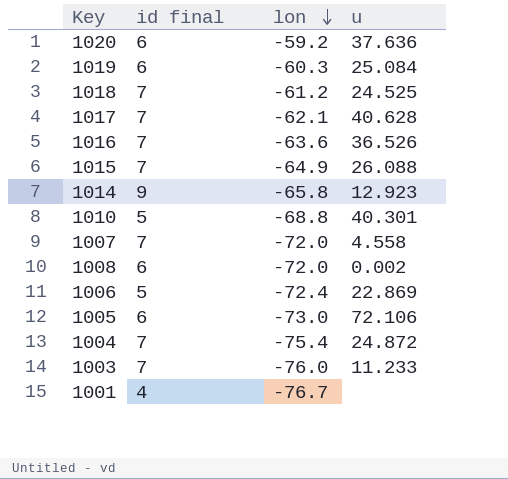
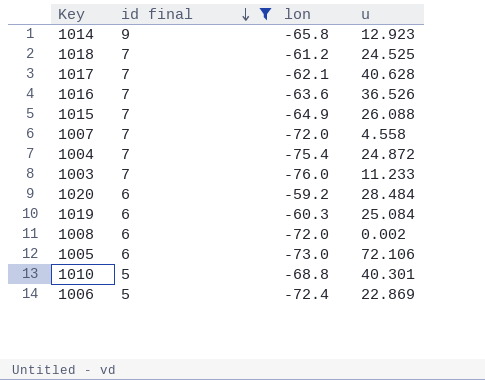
filter: none -> id final != 4
row order: lon descending -> id final descending
1020 | u: 37.636 -> 28.484

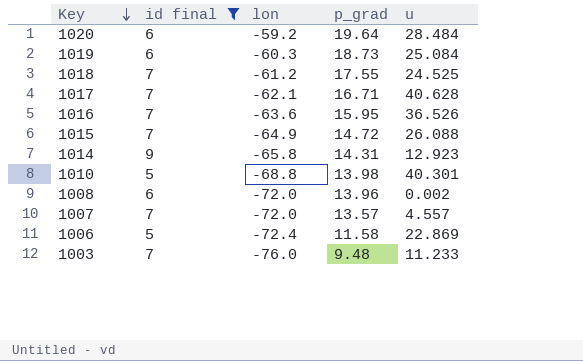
row order: id final descending -> Key descending
column p_grad | position: none -> 4
row 1004: 7 | -75.4 | 24.872 -> none
row 1005: 6 | -73.0 | 72.106 -> none
1007 | u: 4.558 -> 4.557

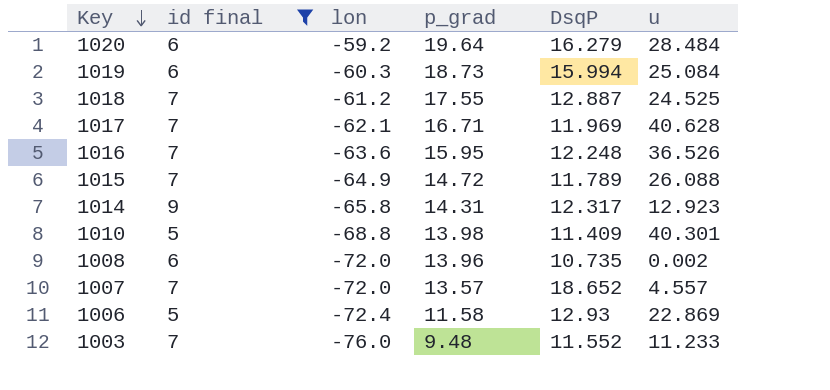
column DsqP | position: none -> 5

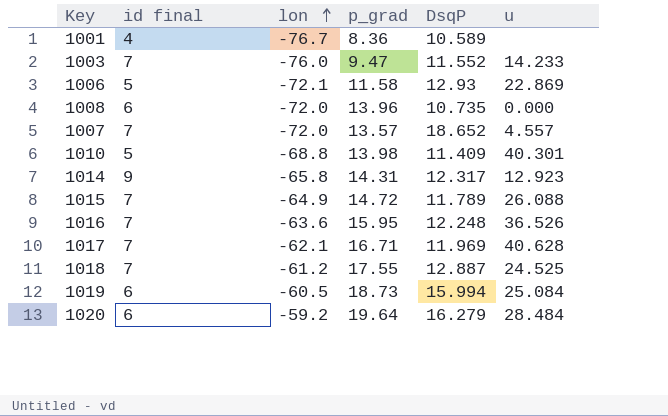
filter: id final != 4 -> none
row order: Key descending -> lon ascending
1003 | p_grad: 9.48 -> 9.47
1003 | u: 11.233 -> 14.233
1006 | lon: -72.4 -> -72.1
1008 | u: 0.002 -> 0.000
1019 | lon: -60.3 -> -60.5

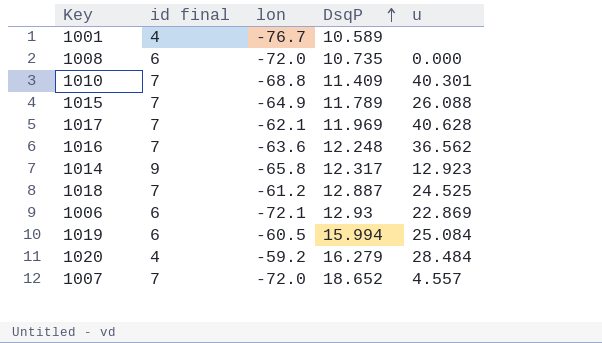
row order: lon ascending -> DsqP ascending
column p_grad | position: 4 -> none
row 1003: 7 | -76.0 | 9.47 | 11.552 | 14.233 -> none
1010 | id final: 5 -> 7
1016 | u: 36.526 -> 36.562
1006 | id final: 5 -> 6
1020 | id final: 6 -> 4

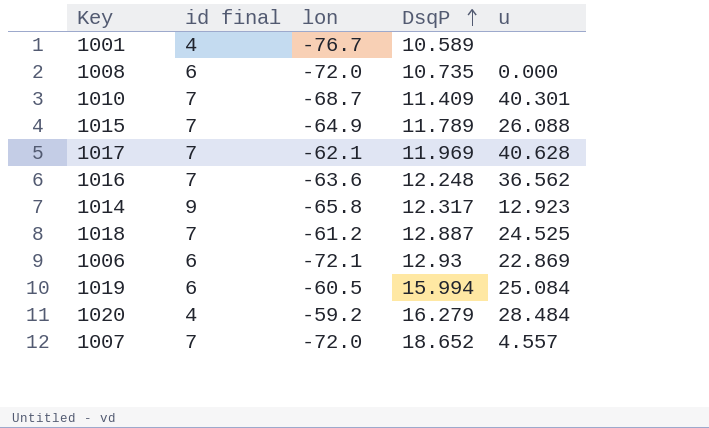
1010 | lon: -68.8 -> -68.7

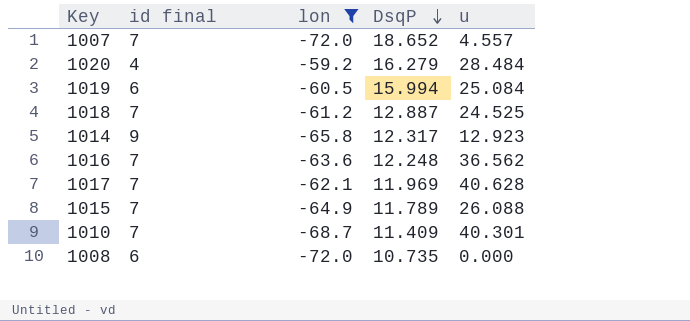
filter: none -> lon >= -72.0
row order: DsqP ascending -> DsqP descending

